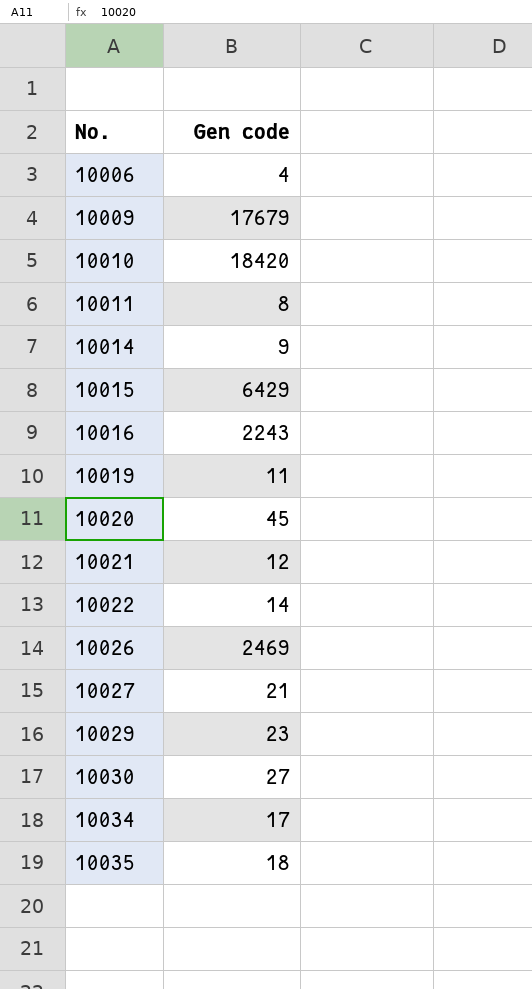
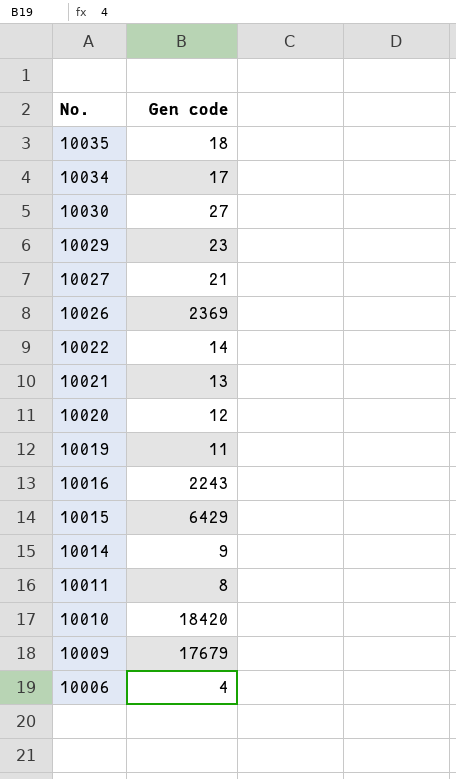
row order: No. ascending -> No. descending
10026 | Gen code: 2469 -> 2369
10021 | Gen code: 12 -> 13
10020 | Gen code: 45 -> 12

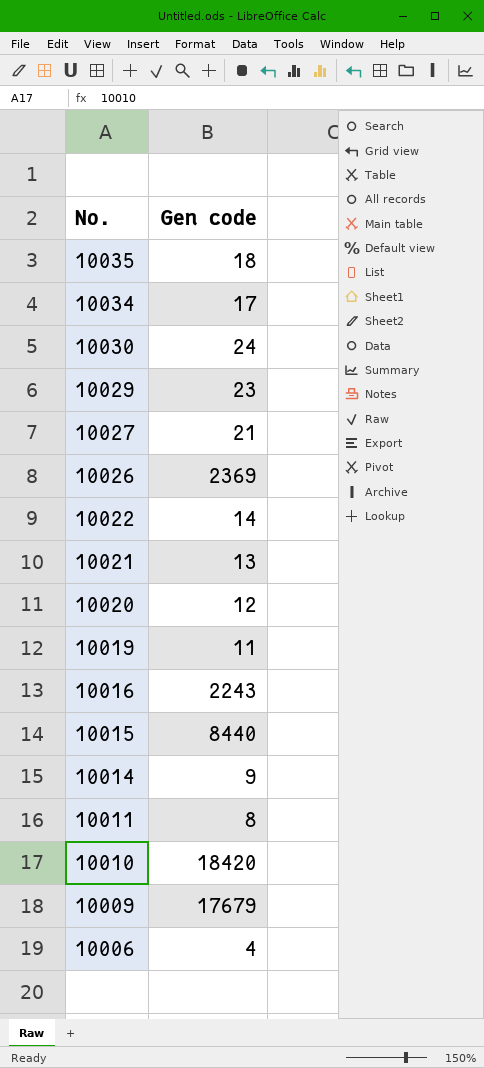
10030 | Gen code: 27 -> 24
10015 | Gen code: 6429 -> 8440

